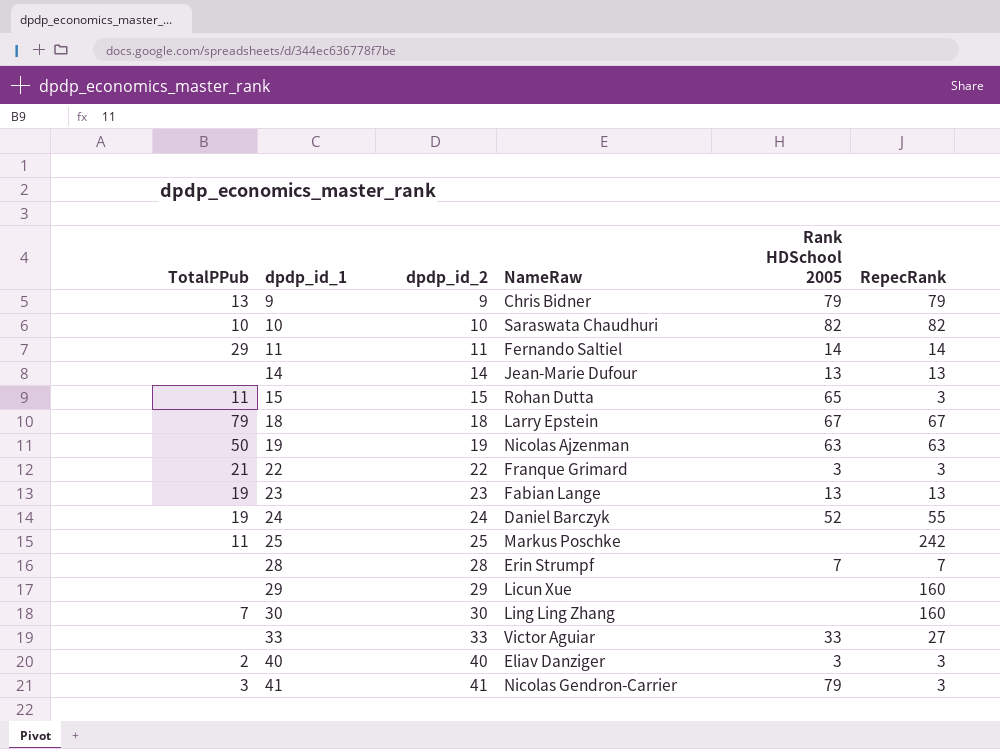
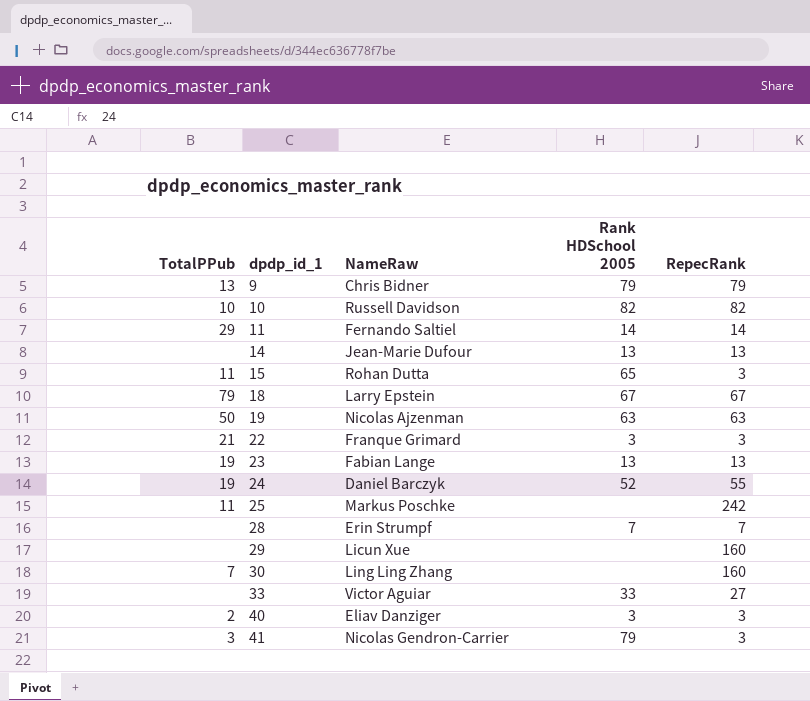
column dpdp_id_2 | position: 3 -> none
10 | NameRaw: Saraswata Chaudhuri -> Russell Davidson

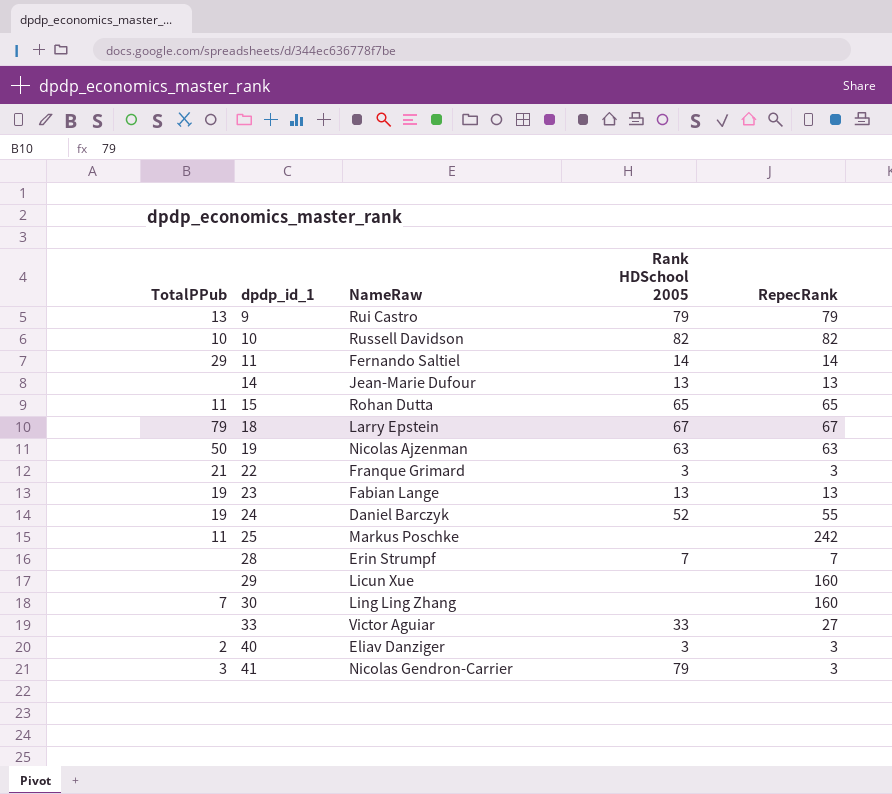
9 | NameRaw: Chris Bidner -> Rui Castro
15 | RepecRank: 3 -> 65

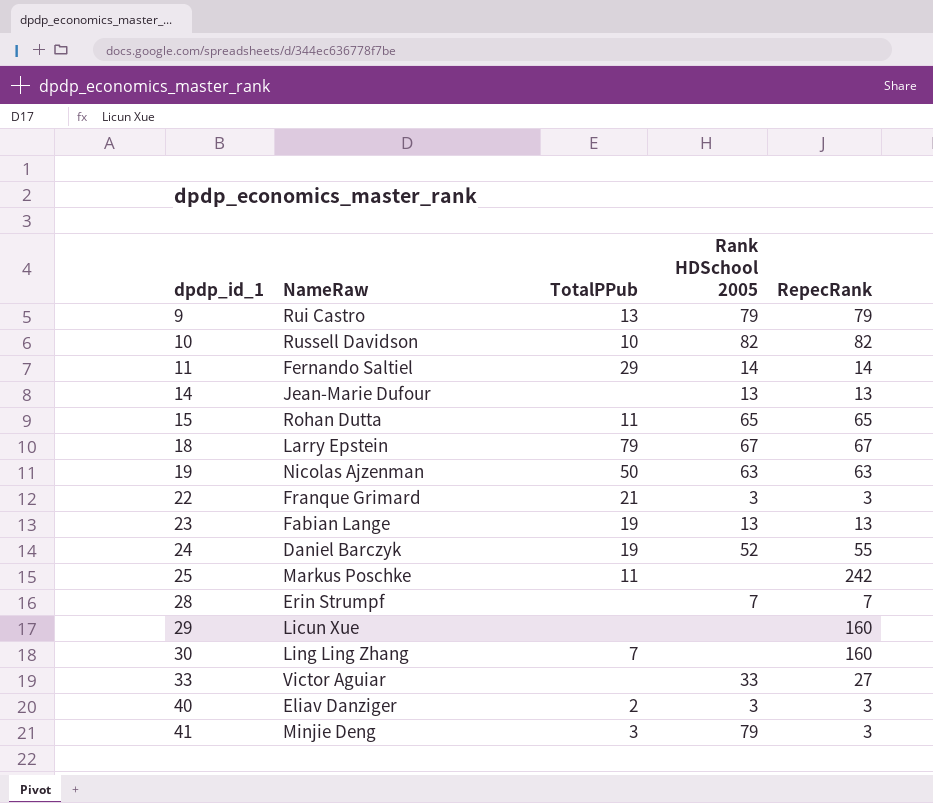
column TotalPPub | position: 1 -> 3
41 | NameRaw: Nicolas Gendron-Carrier -> Minjie Deng

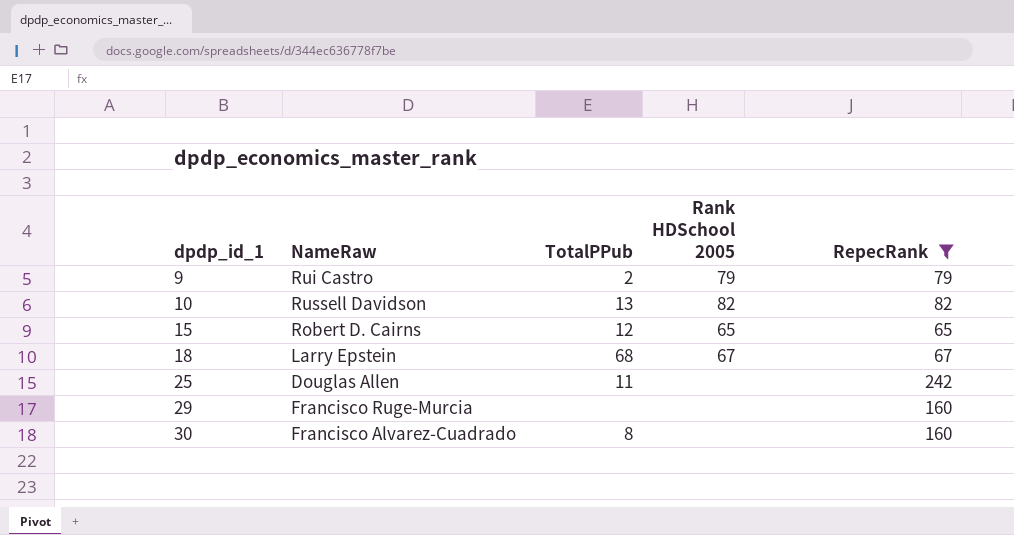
filter: none -> RepecRank >= 65
9 | TotalPPub: 13 -> 2
10 | TotalPPub: 10 -> 13
15 | NameRaw: Rohan Dutta -> Robert D. Cairns
15 | TotalPPub: 11 -> 12
18 | TotalPPub: 79 -> 68
25 | NameRaw: Markus Poschke -> Douglas Allen
29 | NameRaw: Licun Xue -> Francisco Ruge-Murcia
30 | NameRaw: Ling Ling Zhang -> Francisco Alvarez-Cuadrado
30 | TotalPPub: 7 -> 8

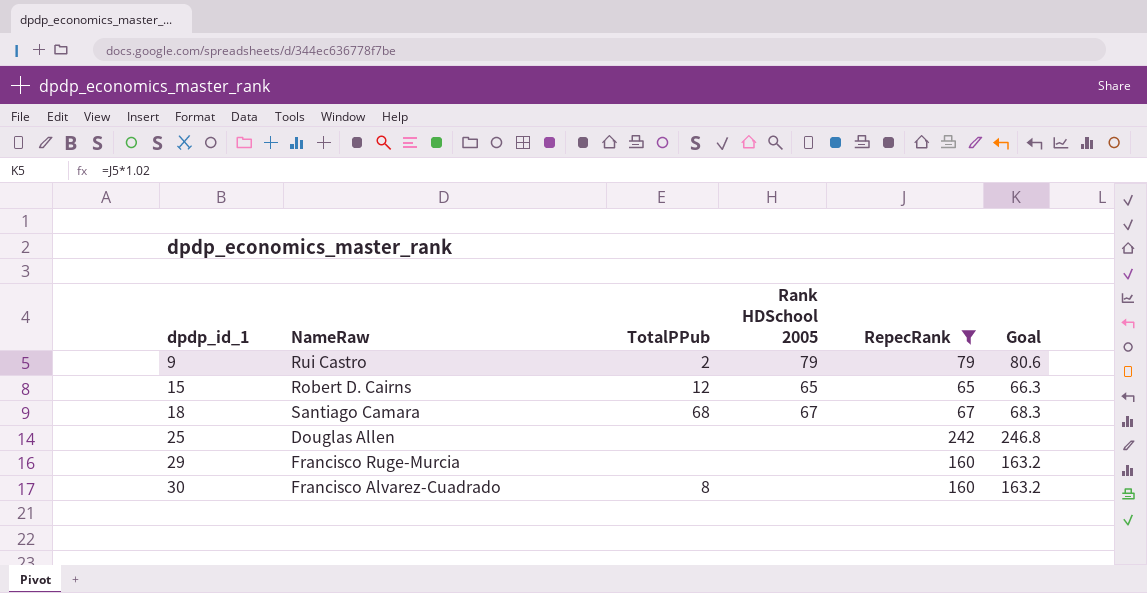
column Goal | formula: none -> [RepecRank] * 1.02
row 10: Russell Davidson | 13 | 82 | 82 -> none
18 | NameRaw: Larry Epstein -> Santiago Camara
25 | TotalPPub: 11 -> none

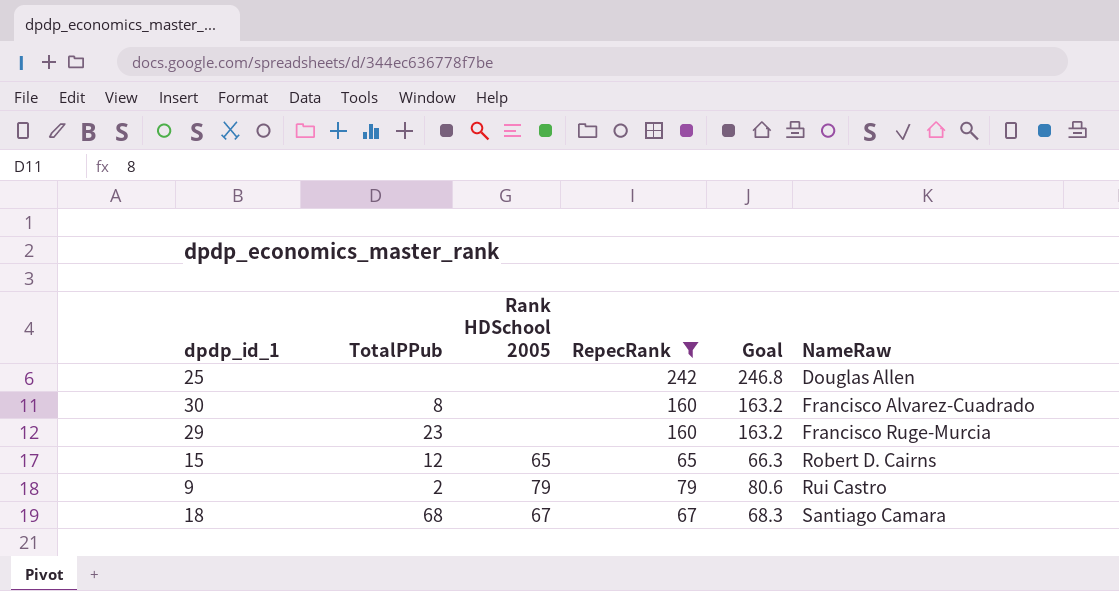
row order: dpdp_id_1 ascending -> NameRaw ascending
column NameRaw | position: 2 -> 6
29 | TotalPPub: none -> 23

